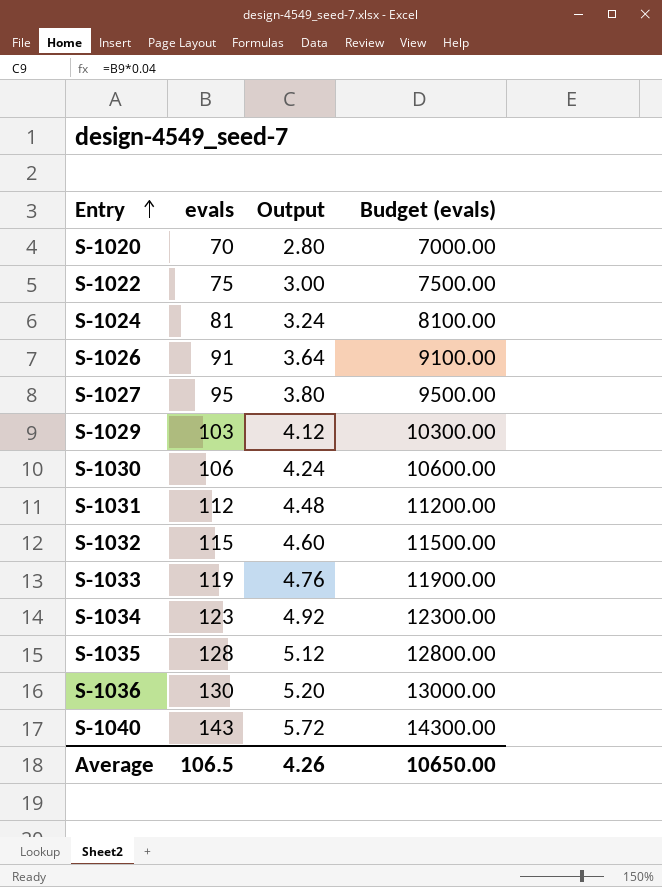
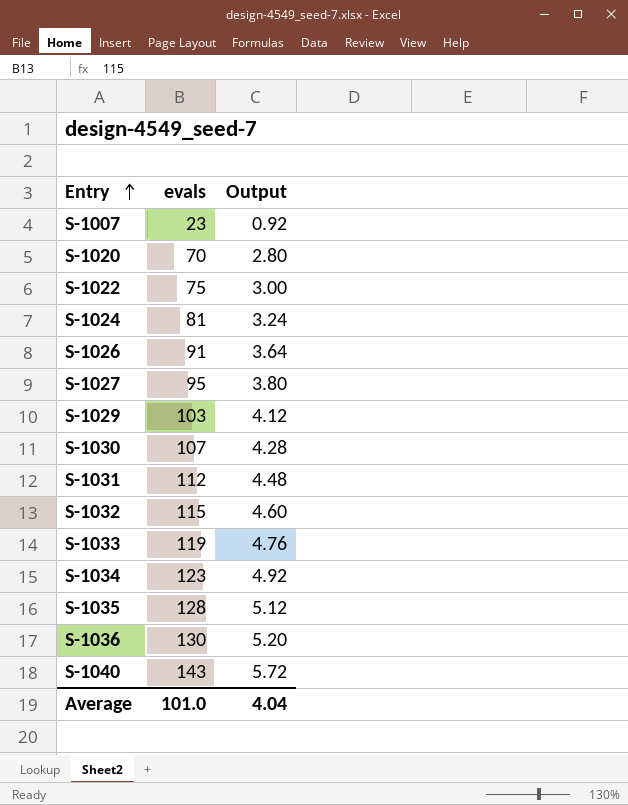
column Budget (evals) | formula: [evals] * 100 -> none
row S-1007: none -> 23 | 0.92
S-1030 | evals: 106 -> 107
S-1030 | Output: 4.24 -> 4.28
Average | evals: 106.5 -> 101.0
Average | Output: 4.26 -> 4.04

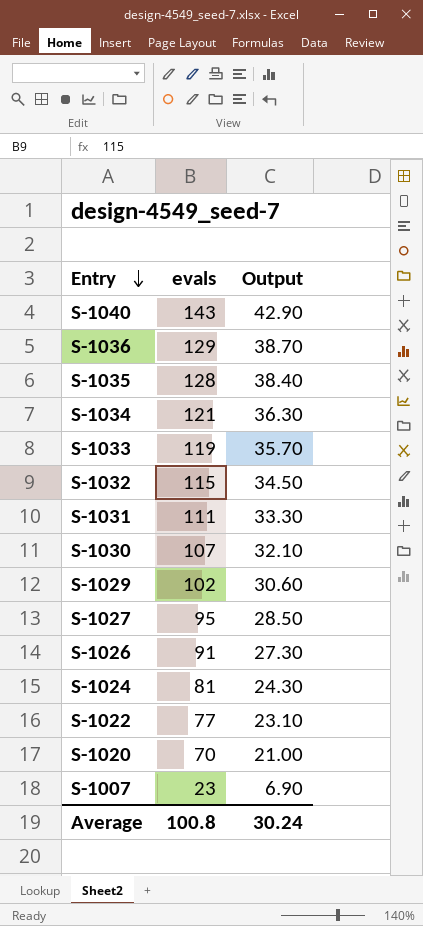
row order: Entry ascending -> Entry descending
column Output | formula: [evals] * 0.04 -> [evals] * 0.3
S-1036 | evals: 130 -> 129
S-1034 | evals: 123 -> 121
S-1031 | evals: 112 -> 111
S-1029 | evals: 103 -> 102
S-1022 | evals: 75 -> 77
Average | evals: 101.0 -> 100.8
Average | Output: 4.04 -> 30.24

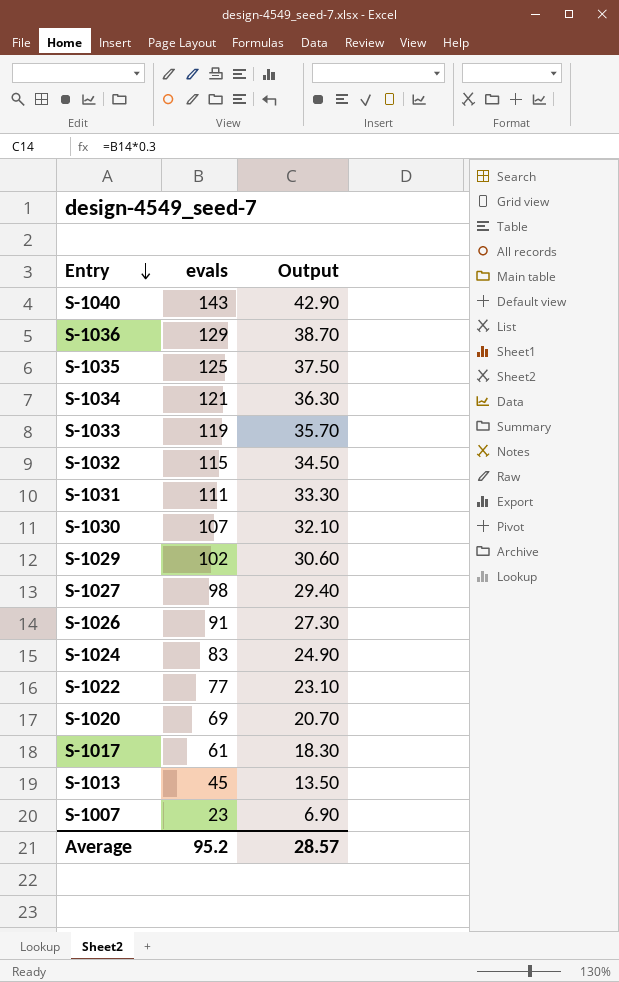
S-1035 | evals: 128 -> 125
S-1035 | Output: 38.40 -> 37.50
S-1027 | evals: 95 -> 98
S-1027 | Output: 28.50 -> 29.40
S-1024 | evals: 81 -> 83
S-1024 | Output: 24.30 -> 24.90
S-1020 | evals: 70 -> 69
S-1020 | Output: 21.00 -> 20.70
row S-1017: none -> 61 | 18.30
row S-1013: none -> 45 | 13.50
Average | evals: 100.8 -> 95.2
Average | Output: 30.24 -> 28.57

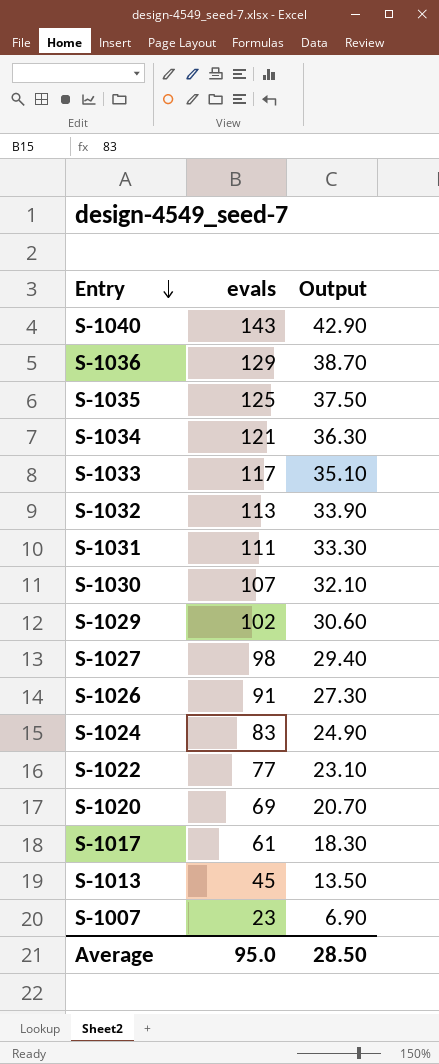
S-1033 | evals: 119 -> 117
S-1033 | Output: 35.70 -> 35.10
S-1032 | evals: 115 -> 113
S-1032 | Output: 34.50 -> 33.90
Average | evals: 95.2 -> 95.0
Average | Output: 28.57 -> 28.50

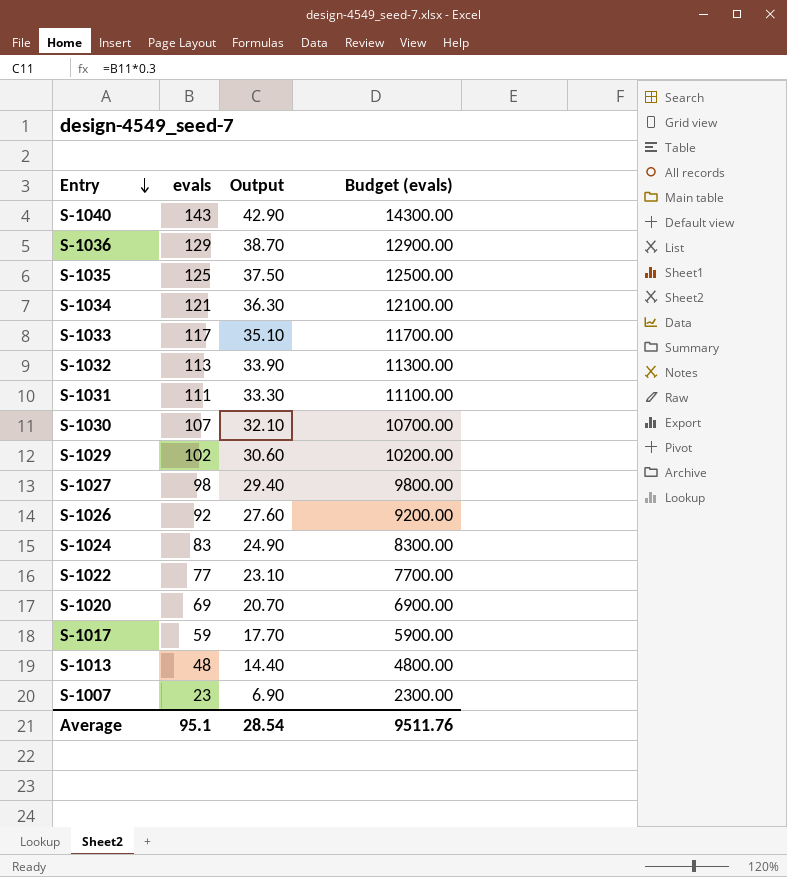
column Budget (evals) | formula: none -> [evals] * 100
S-1026 | evals: 91 -> 92
S-1026 | Output: 27.30 -> 27.60
S-1017 | evals: 61 -> 59
S-1017 | Output: 18.30 -> 17.70
S-1013 | evals: 45 -> 48
S-1013 | Output: 13.50 -> 14.40
Average | evals: 95.0 -> 95.1
Average | Output: 28.50 -> 28.54

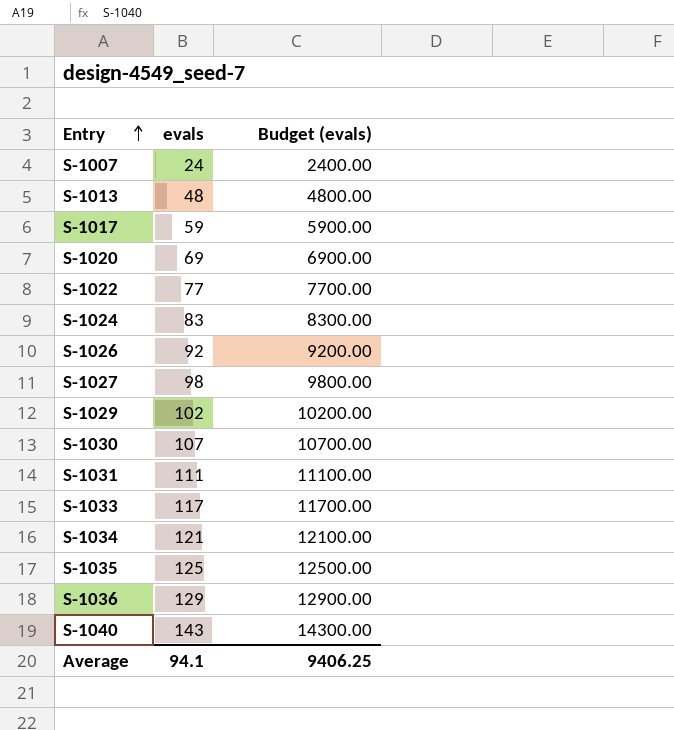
row order: Entry descending -> Entry ascending
column Output | formula: [evals] * 0.3 -> none
row S-1032: 113 | 33.90 | 11300.00 -> none
S-1007 | evals: 23 -> 24
S-1007 | Budget (evals): 2300.00 -> 2400.00
Average | evals: 95.1 -> 94.1
Average | Budget (evals): 9511.76 -> 9406.25

